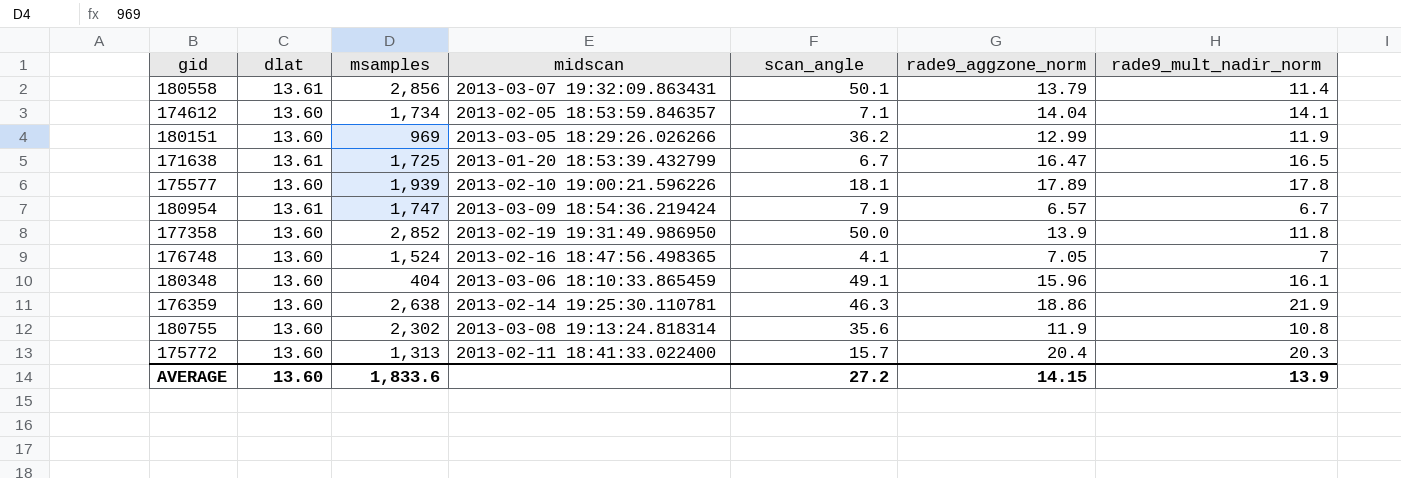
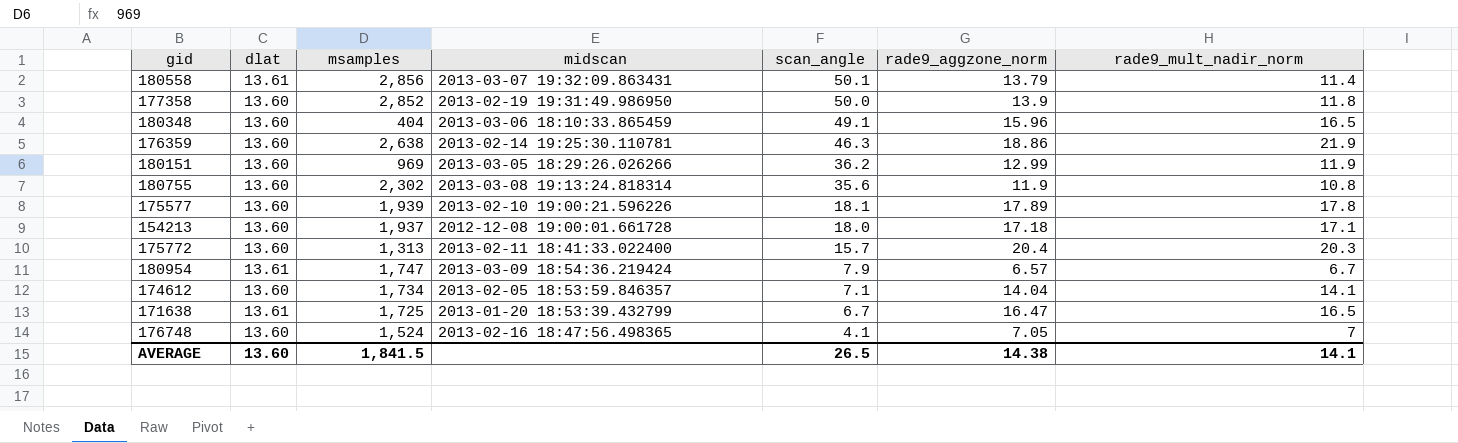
row order: none -> scan_angle descending
180348 | rade9_mult_nadir_norm: 16.1 -> 16.5
row 154213: none -> 13.60 | 1,937 | 2012-12-08 19:00:01.661728 | 18.0 | 17.18 | 17.1
AVERAGE | msamples: 1,833.6 -> 1,841.5
AVERAGE | scan_angle: 27.2 -> 26.5
AVERAGE | rade9_aggzone_norm: 14.15 -> 14.38
AVERAGE | rade9_mult_nadir_norm: 13.9 -> 14.1

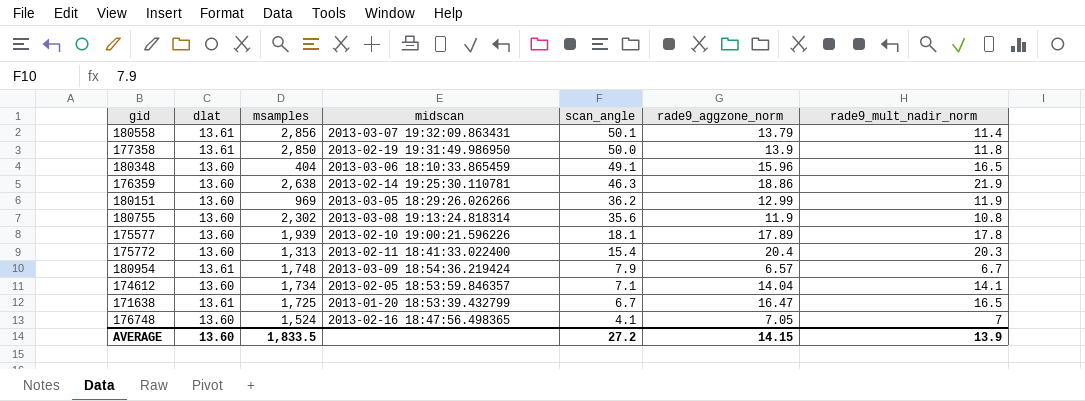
row 154213: 13.60 | 1,937 | 2012-12-08 19:00:01.661728 | 18.0 | 17.18 | 17.1 -> none
177358 | dlat: 13.60 -> 13.61
177358 | msamples: 2,852 -> 2,850
175772 | scan_angle: 15.7 -> 15.4
180954 | msamples: 1,747 -> 1,748
AVERAGE | msamples: 1,841.5 -> 1,833.5
AVERAGE | scan_angle: 26.5 -> 27.2
AVERAGE | rade9_aggzone_norm: 14.38 -> 14.15
AVERAGE | rade9_mult_nadir_norm: 14.1 -> 13.9

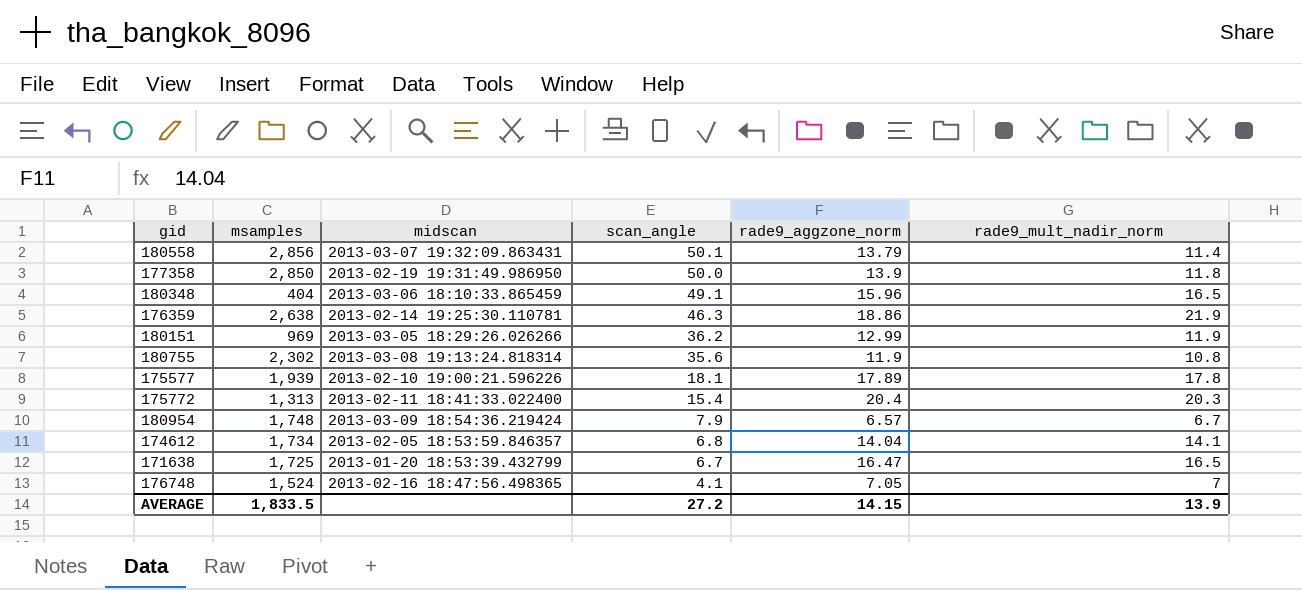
column dlat | position: 2 -> none
174612 | scan_angle: 7.1 -> 6.8

